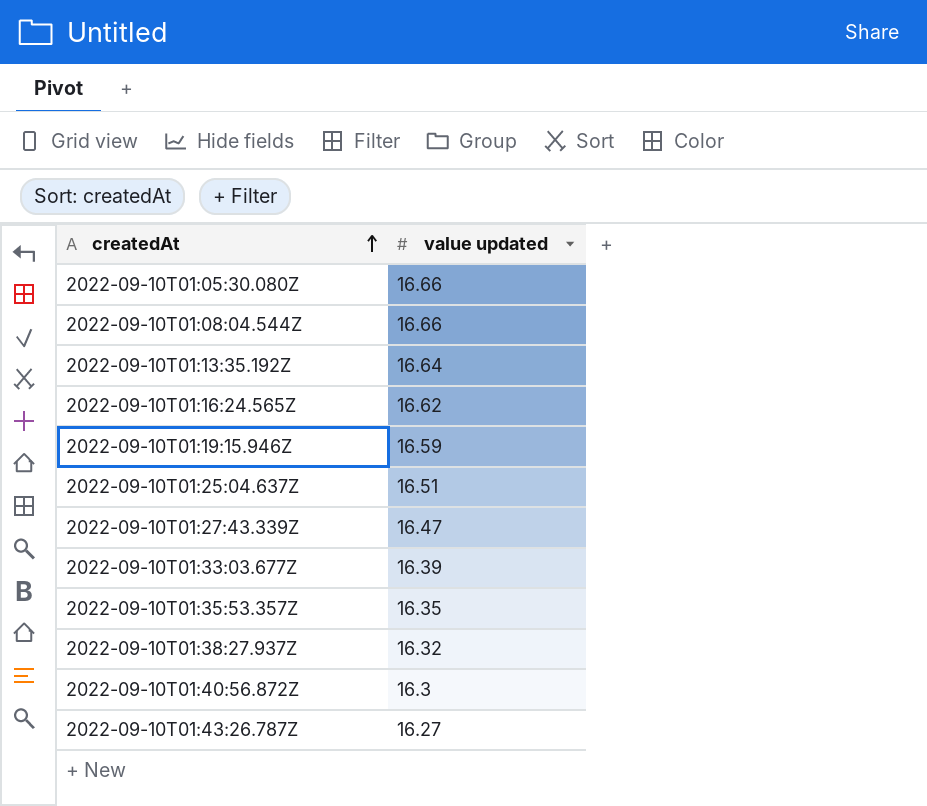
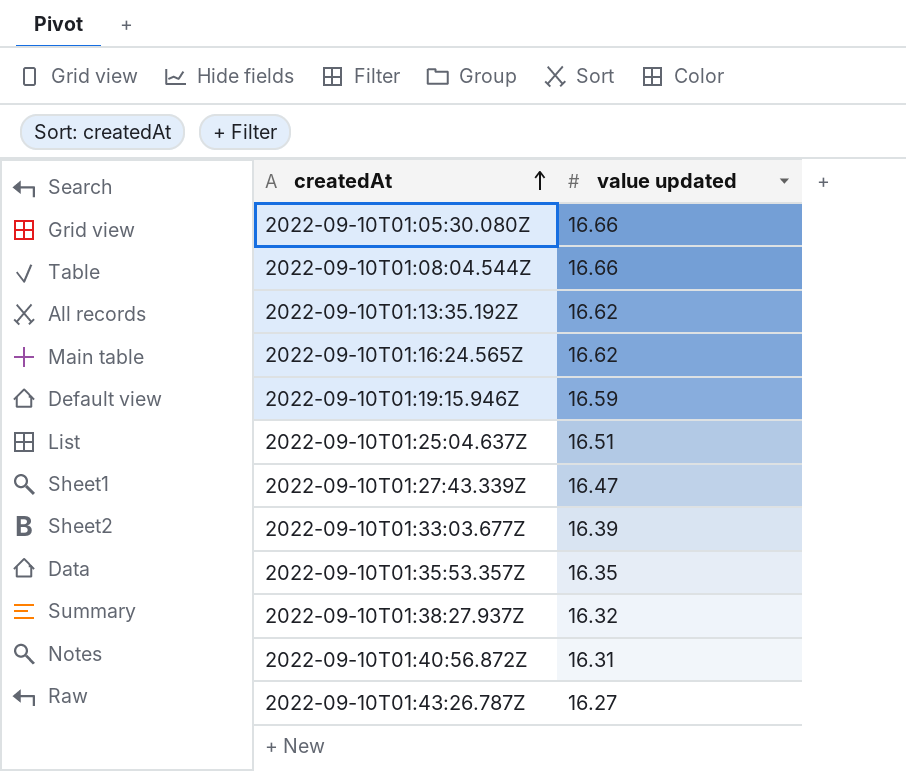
2022-09-10T01:13:35.192Z | value updated: 16.64 -> 16.62
2022-09-10T01:40:56.872Z | value updated: 16.3 -> 16.31

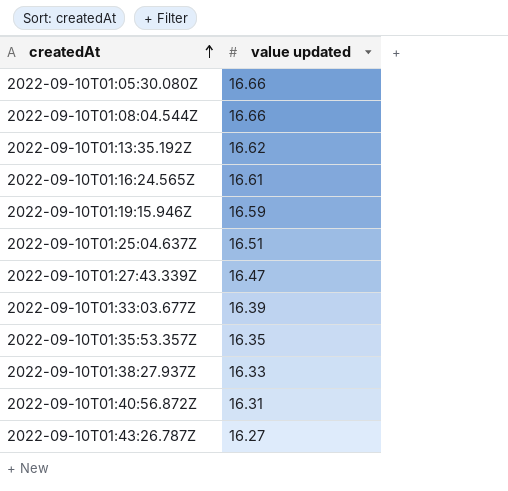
2022-09-10T01:16:24.565Z | value updated: 16.62 -> 16.61
2022-09-10T01:38:27.937Z | value updated: 16.32 -> 16.33

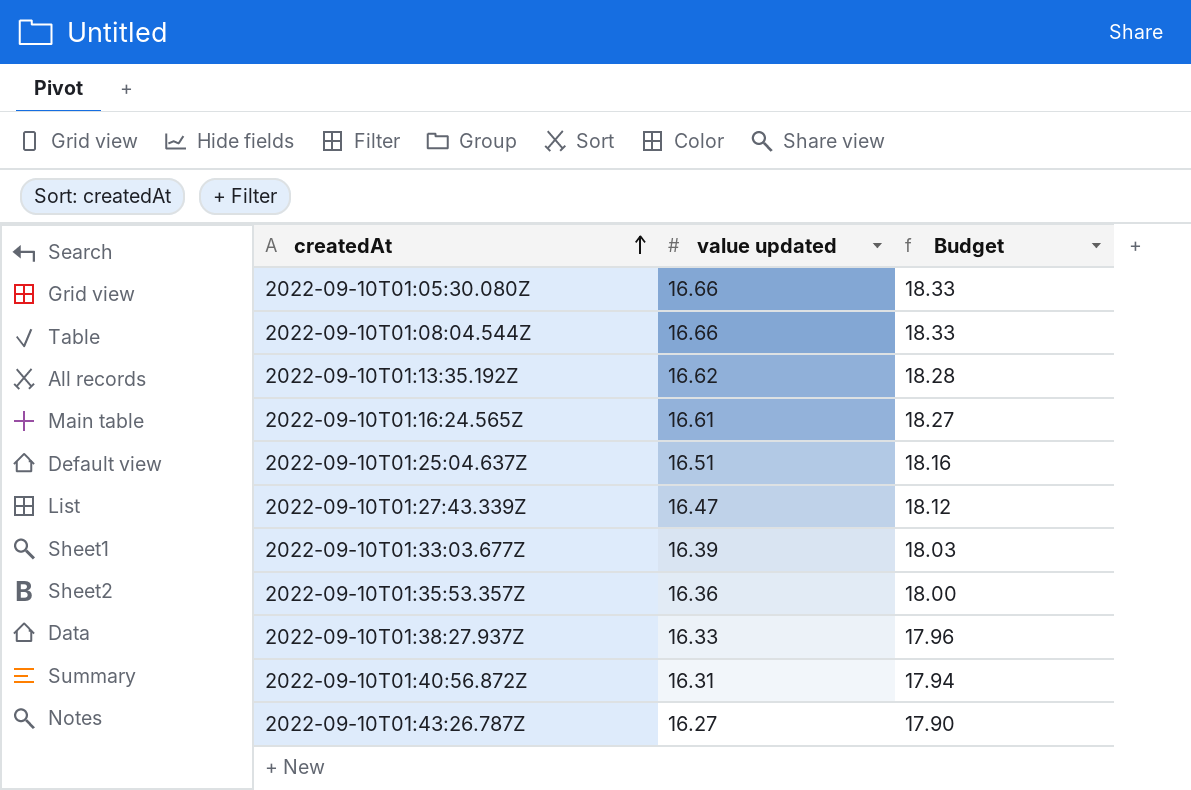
column Budget | formula: none -> [value updated] * 1.1
row 2022-09-10T01:19:15.946Z: 16.59 -> none
2022-09-10T01:35:53.357Z | value updated: 16.35 -> 16.36

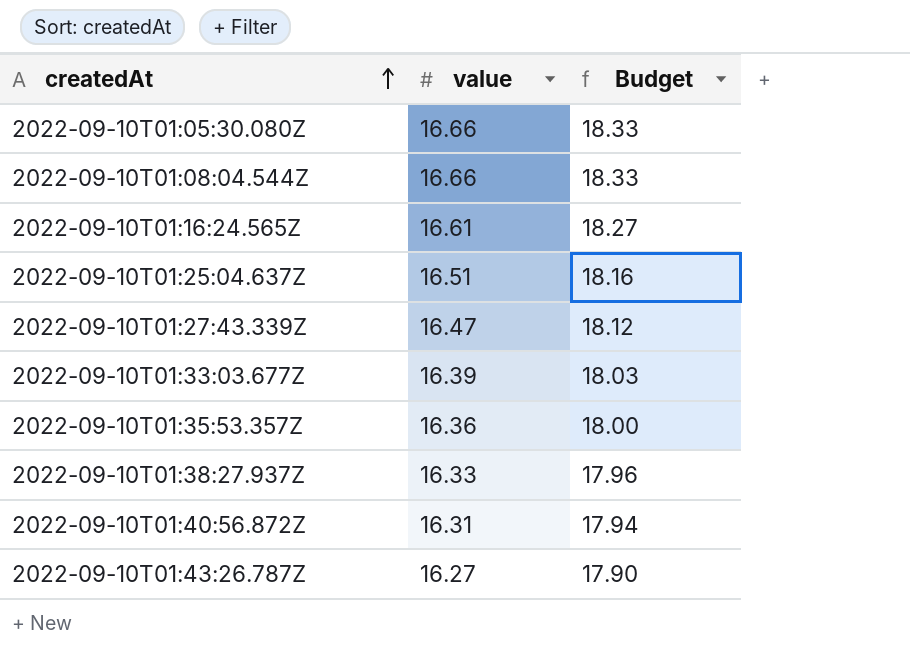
column name: value updated -> value
row 2022-09-10T01:13:35.192Z: 16.62 | 18.28 -> none

